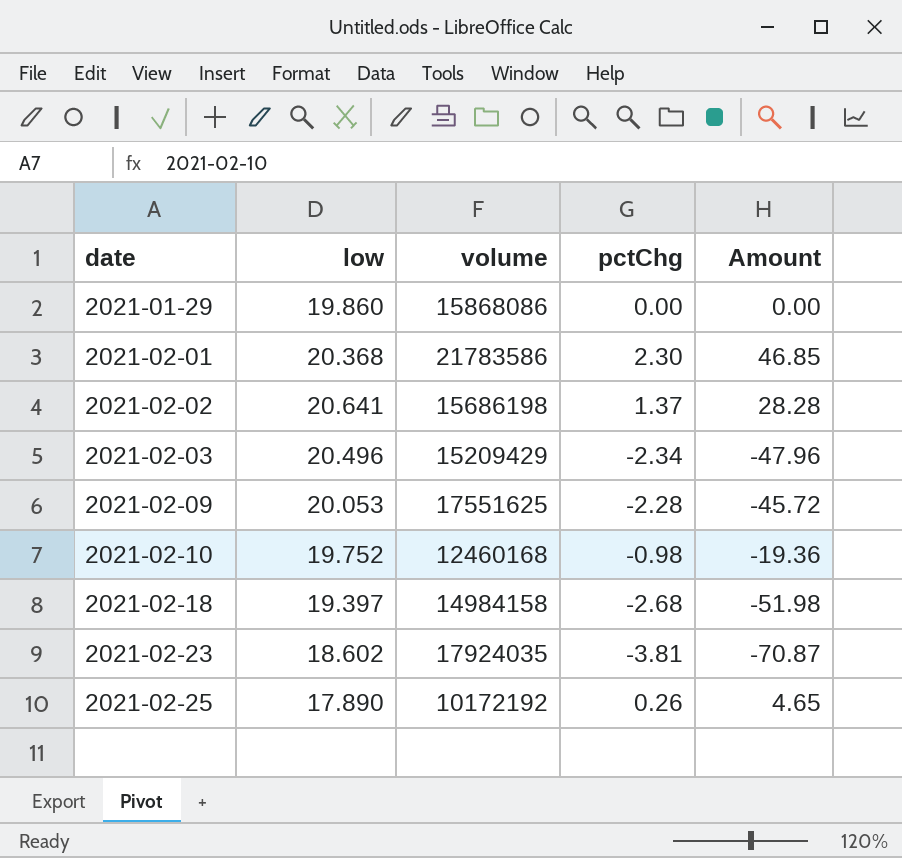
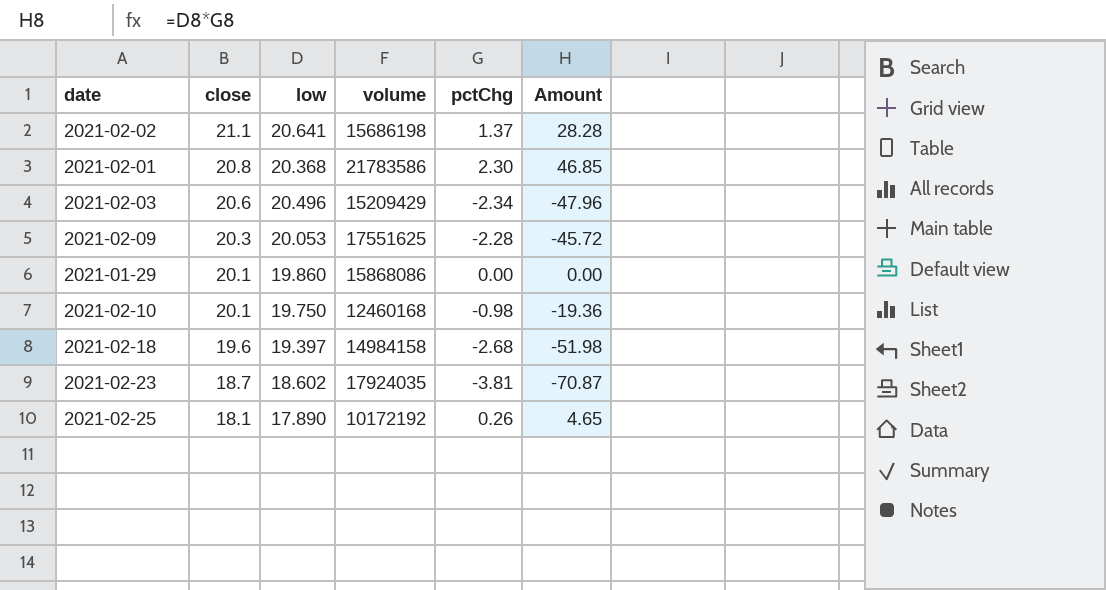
row order: date ascending -> close descending
column close | position: none -> 2
2021-02-10 | low: 19.752 -> 19.750

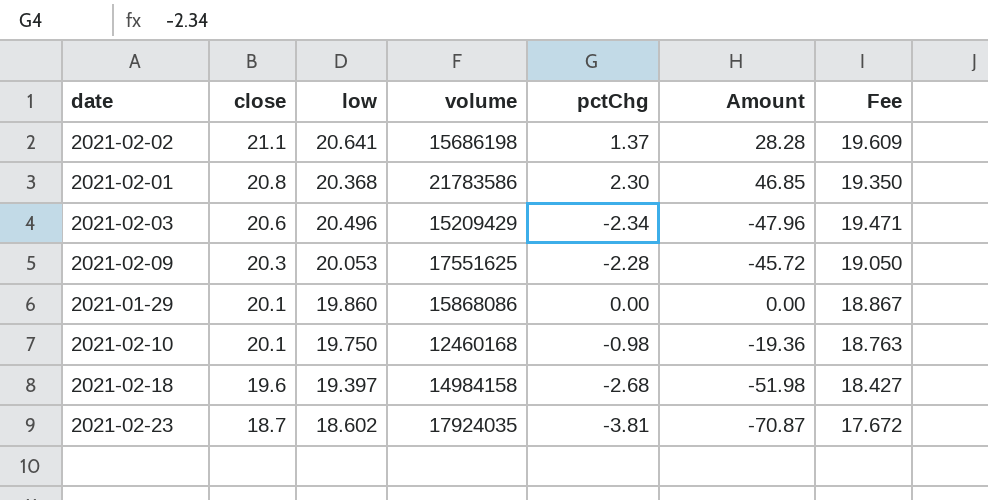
column Fee | formula: none -> [low] * 0.95
row 2021-02-25: 18.1 | 17.890 | 10172192 | 0.26 | 4.65 -> none

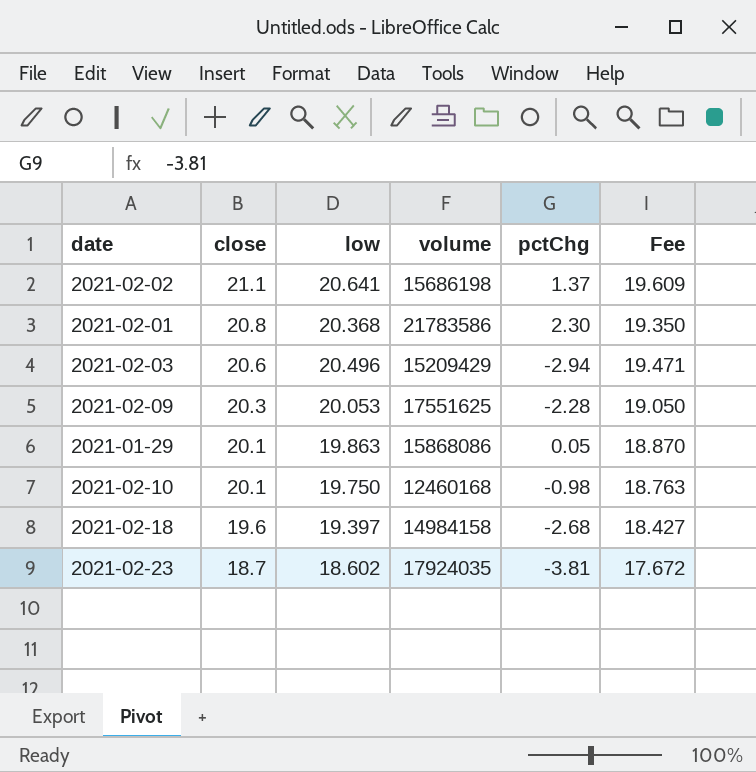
column Amount | formula: [low] * [pctChg] -> none
2021-02-03 | pctChg: -2.34 -> -2.94
2021-01-29 | low: 19.860 -> 19.863
2021-01-29 | pctChg: 0.00 -> 0.05
2021-01-29 | Fee: 18.867 -> 18.870

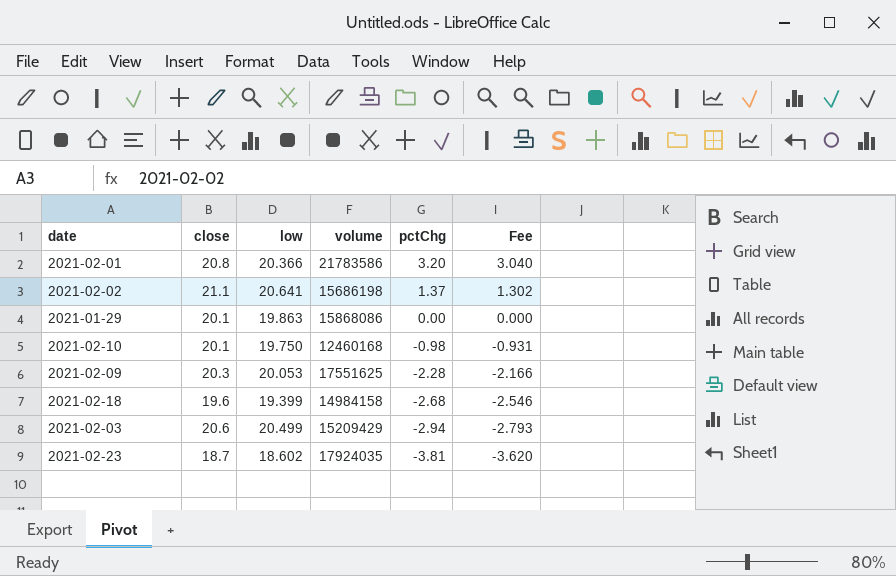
row order: close descending -> pctChg descending
column Fee | formula: [low] * 0.95 -> [pctChg] * 0.95
2021-02-01 | low: 20.368 -> 20.366
2021-02-01 | pctChg: 2.30 -> 3.20
2021-01-29 | pctChg: 0.05 -> 0.00
2021-02-18 | low: 19.397 -> 19.399
2021-02-03 | low: 20.496 -> 20.499

